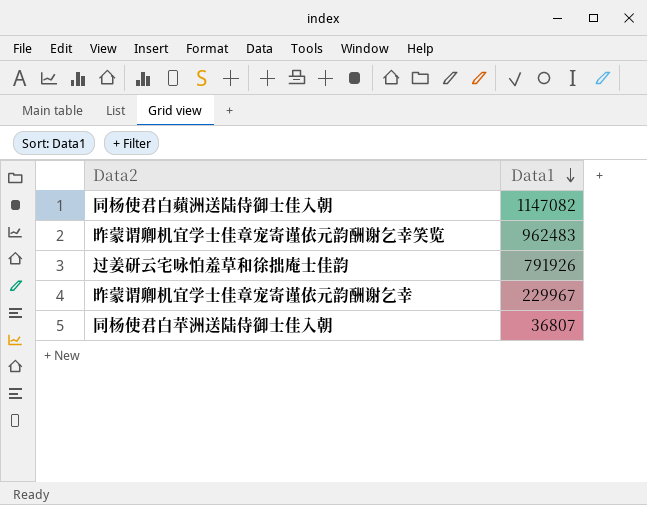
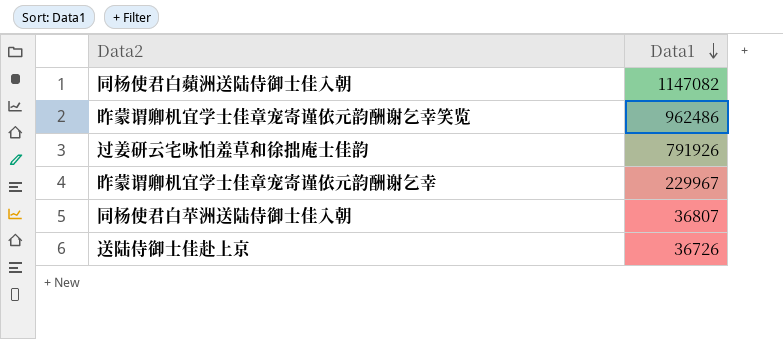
昨蒙谓卿机宜学士佳章宠寄谨依元韵酬谢乞幸笑览 | Data1: 962483 -> 962486
row 送陆侍御士佳赴上京: none -> 36726

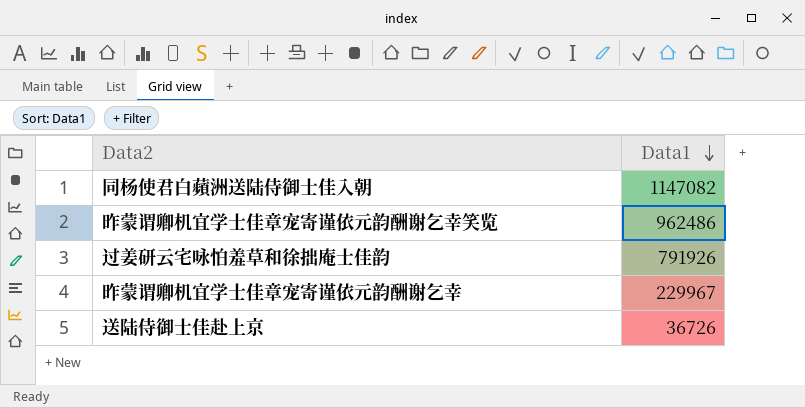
row 同杨使君白苹洲送陆侍御士佳入朝: 36807 -> none

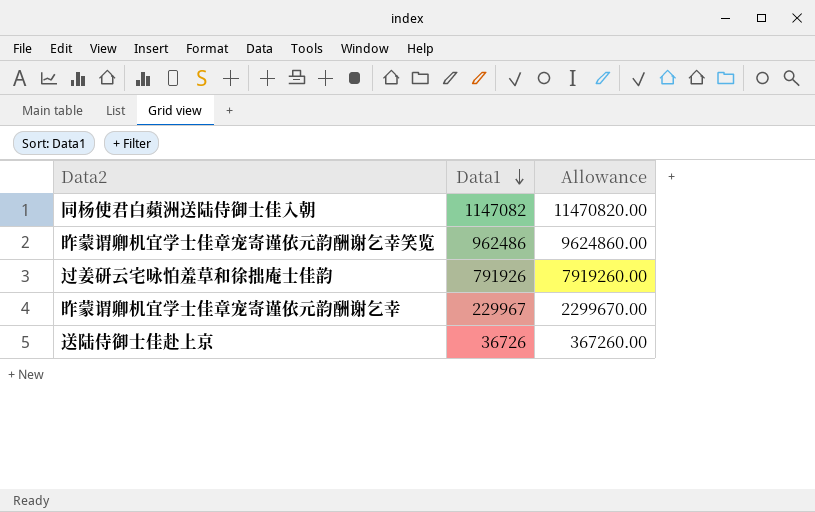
column Allowance | formula: none -> [Data1] * 10

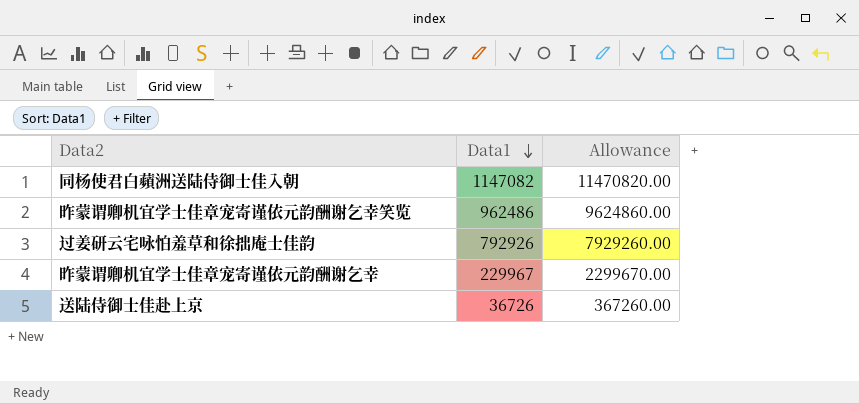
过姜研云宅咏怕羞草和徐拙庵士佳韵 | Data1: 791926 -> 792926
过姜研云宅咏怕羞草和徐拙庵士佳韵 | Allowance: 7919260.00 -> 7929260.00

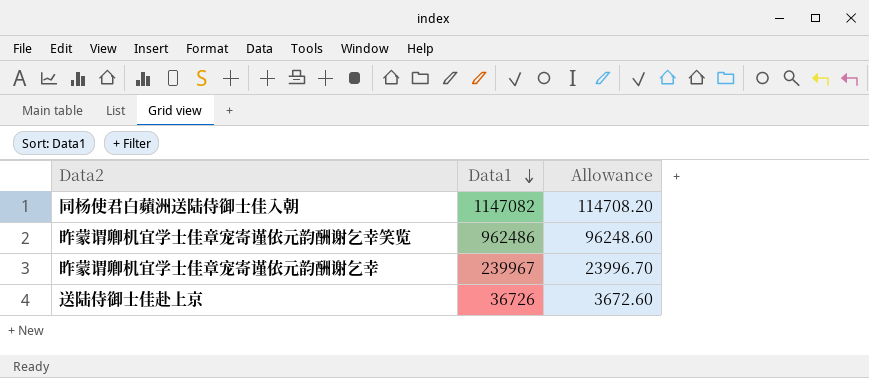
column Allowance | formula: [Data1] * 10 -> [Data1] * 0.1
row 过姜研云宅咏怕羞草和徐拙庵士佳韵: 792926 | 7929260.00 -> none
昨蒙谓卿机宜学士佳章宠寄谨依元韵酬谢乞幸 | Data1: 229967 -> 239967

